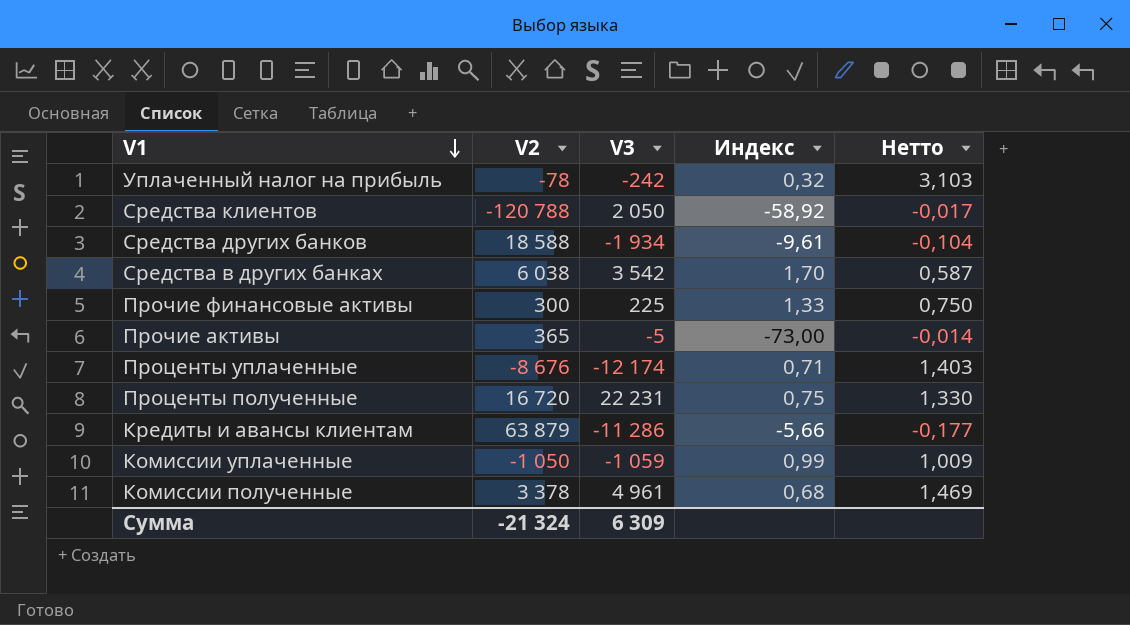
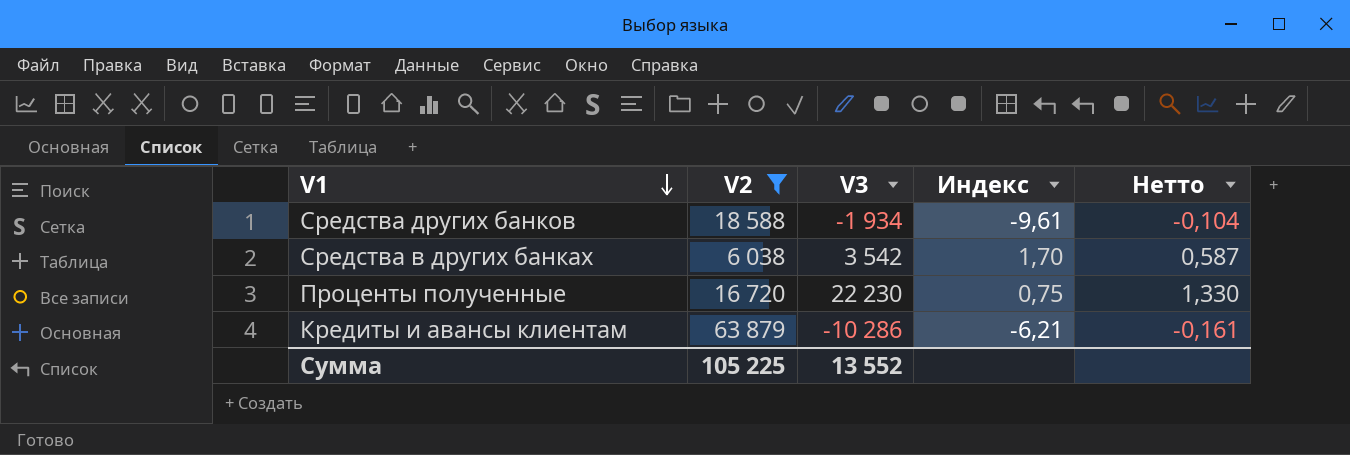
filter: none -> V2 >= 6 038
Проценты полученные | V3: 22 231 -> 22 230
Кредиты и авансы клиентам | V3: -11 286 -> -10 286
Кредиты и авансы клиентам | Индекс: -5,66 -> -6,21
Кредиты и авансы клиентам | Нетто: -0,177 -> -0,161
Сумма | V2: -21 324 -> 105 225
Сумма | V3: 6 309 -> 13 552

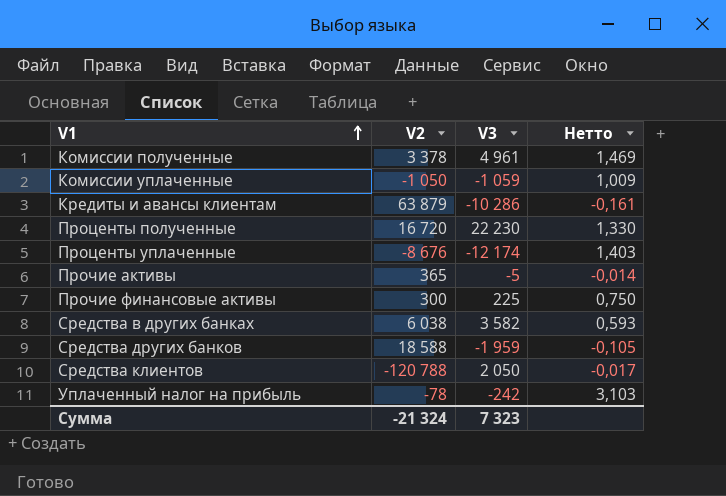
filter: V2 >= 6 038 -> none
row order: V1 descending -> V1 ascending
column Индекс | formula: [V2] / [V3] -> none
Средства в других банках | V3: 3 542 -> 3 582
Средства в других банках | Нетто: 0,587 -> 0,593
Средства других банков | V3: -1 934 -> -1 959
Средства других банков | Нетто: -0,104 -> -0,105
Сумма | V2: 105 225 -> -21 324
Сумма | V3: 13 552 -> 7 323

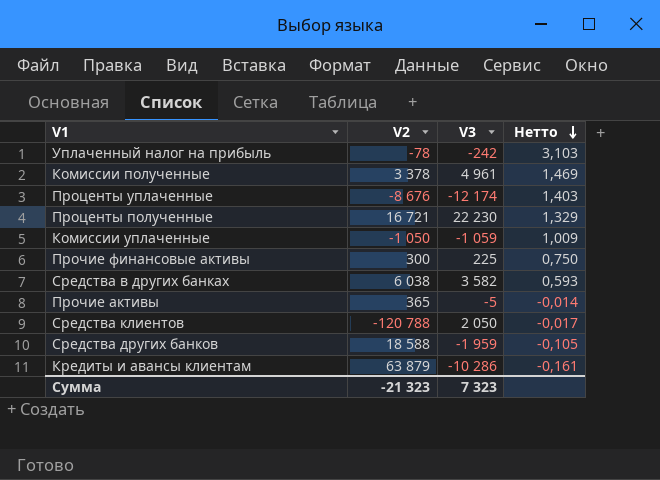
row order: V1 ascending -> Нетто descending
Проценты полученные | V2: 16 720 -> 16 721
Проценты полученные | Нетто: 1,330 -> 1,329
Сумма | V2: -21 324 -> -21 323

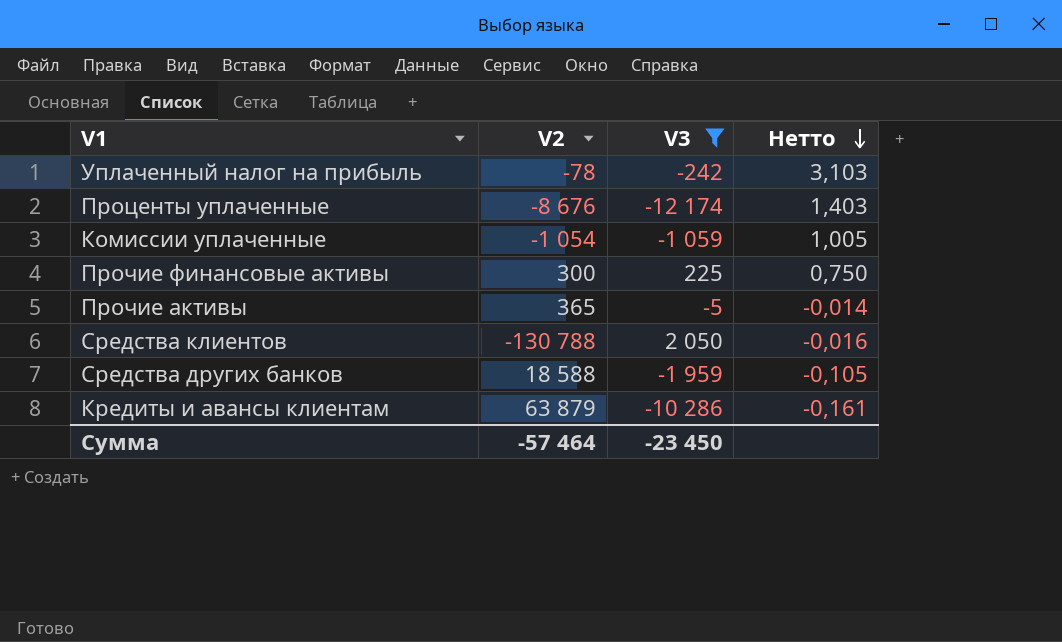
filter: none -> V3 <= 2 050
Комиссии уплаченные | V2: -1 050 -> -1 054
Комиссии уплаченные | Нетто: 1,009 -> 1,005
Средства клиентов | V2: -120 788 -> -130 788
Средства клиентов | Нетто: -0,017 -> -0,016
Сумма | V2: -21 323 -> -57 464
Сумма | V3: 7 323 -> -23 450

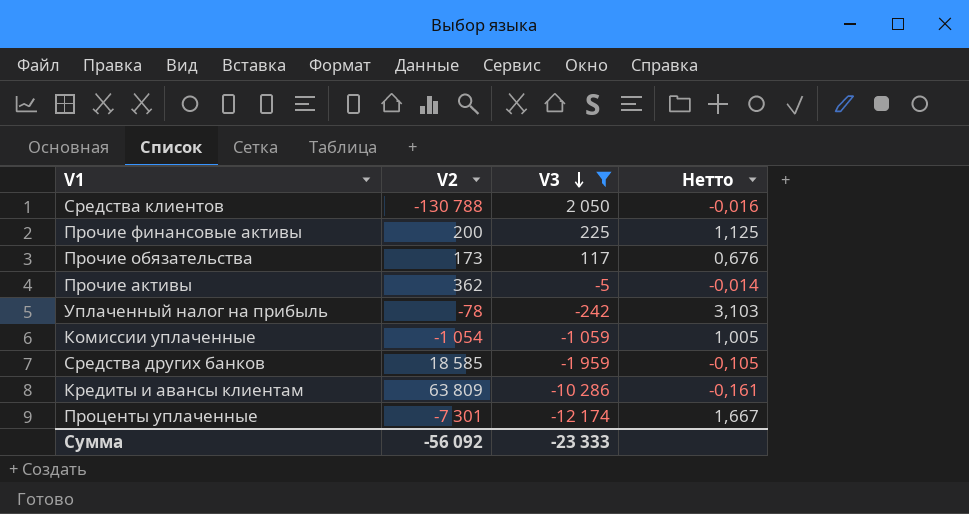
row order: Нетто descending -> V3 descending
Прочие финансовые активы | V2: 300 -> 200
Прочие финансовые активы | Нетто: 0,750 -> 1,125
row Прочие обязательства: none -> 173 | 117 | 0,676
Прочие активы | V2: 365 -> 362
Средства других банков | V2: 18 588 -> 18 585
Кредиты и авансы клиентам | V2: 63 879 -> 63 809
Проценты уплаченные | V2: -8 676 -> -7 301
Проценты уплаченные | Нетто: 1,403 -> 1,667
Сумма | V2: -57 464 -> -56 092
Сумма | V3: -23 450 -> -23 333

